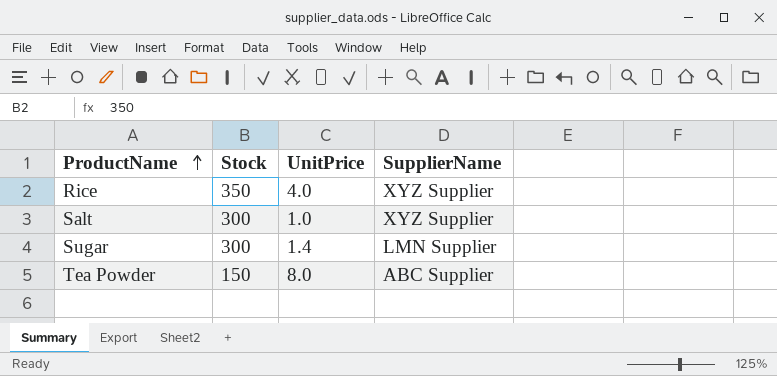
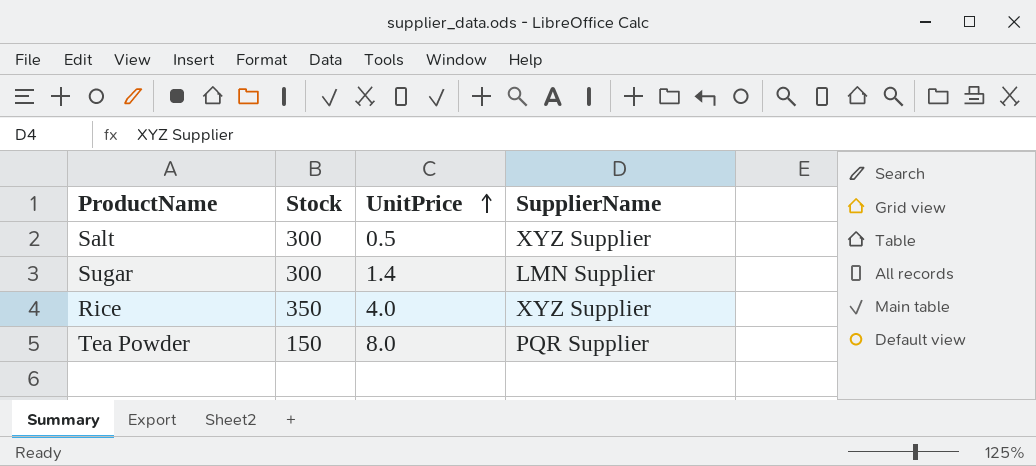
row order: ProductName ascending -> UnitPrice ascending
Salt | UnitPrice: 1.0 -> 0.5
Tea Powder | SupplierName: ABC Supplier -> PQR Supplier

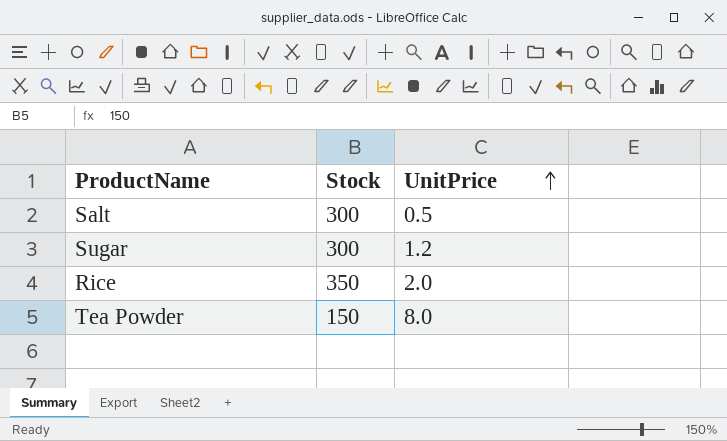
column SupplierName | position: 4 -> none
Sugar | UnitPrice: 1.4 -> 1.2
Rice | UnitPrice: 4.0 -> 2.0

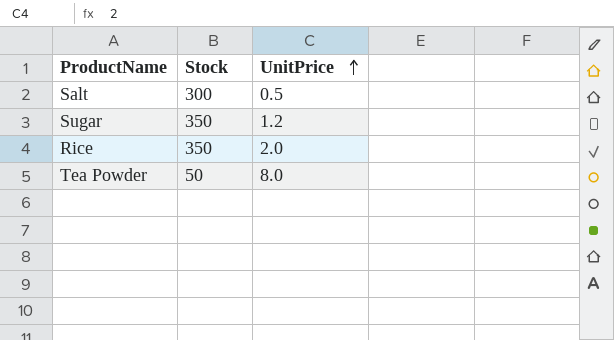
Sugar | Stock: 300 -> 350
Tea Powder | Stock: 150 -> 50

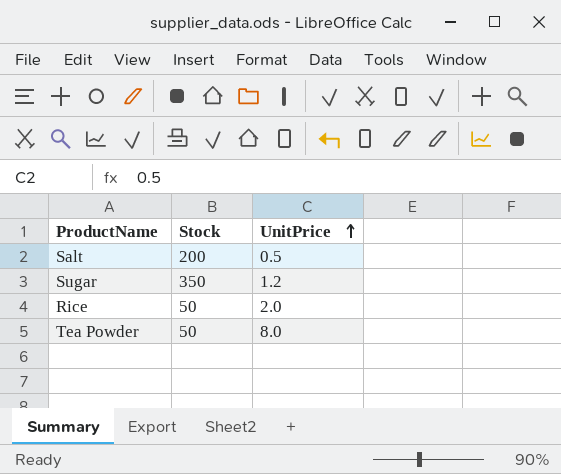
Salt | Stock: 300 -> 200
Rice | Stock: 350 -> 50

